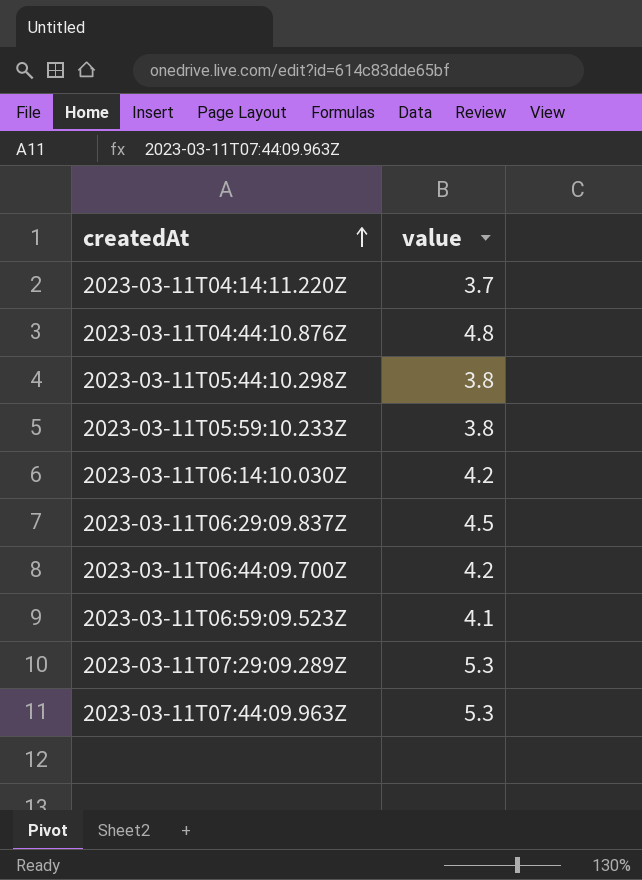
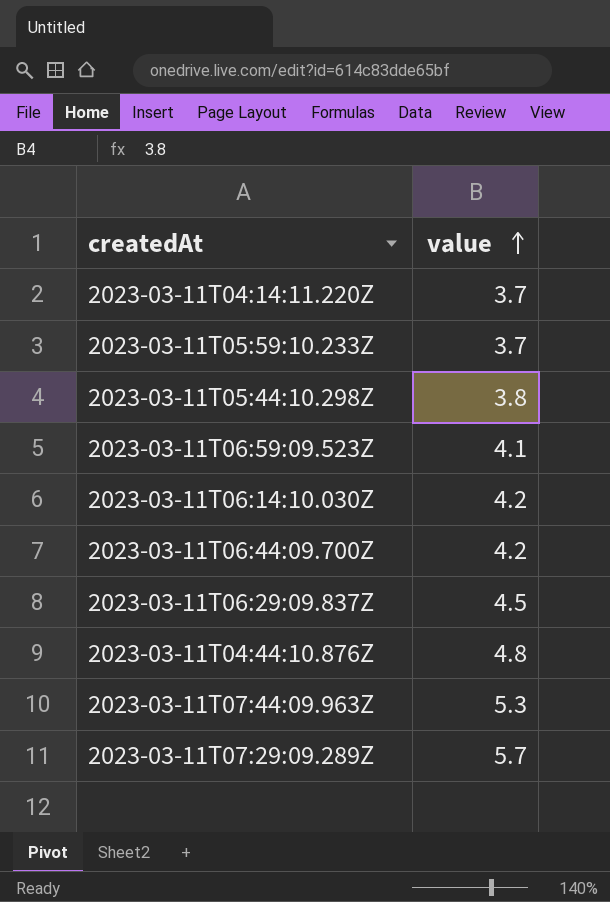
row order: createdAt ascending -> value ascending
2023-03-11T05:59:10.233Z | value: 3.8 -> 3.7
2023-03-11T07:29:09.289Z | value: 5.3 -> 5.7

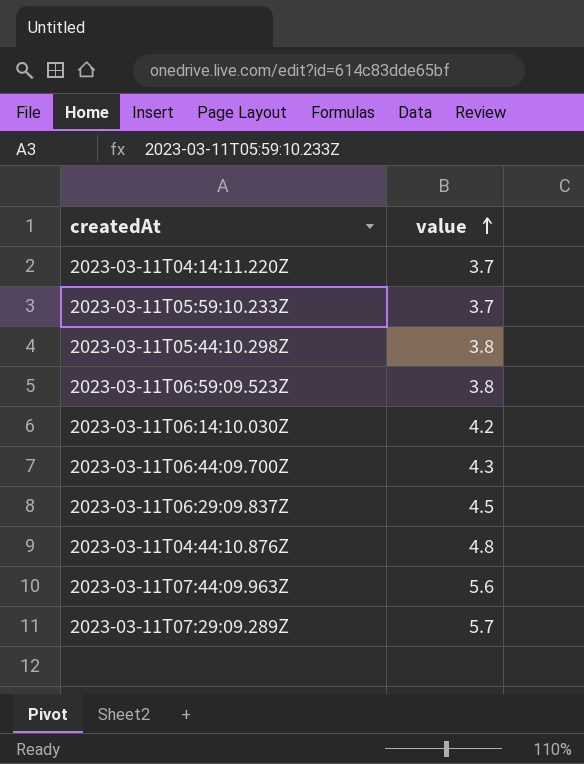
2023-03-11T06:59:09.523Z | value: 4.1 -> 3.8
2023-03-11T06:44:09.700Z | value: 4.2 -> 4.3
2023-03-11T07:44:09.963Z | value: 5.3 -> 5.6

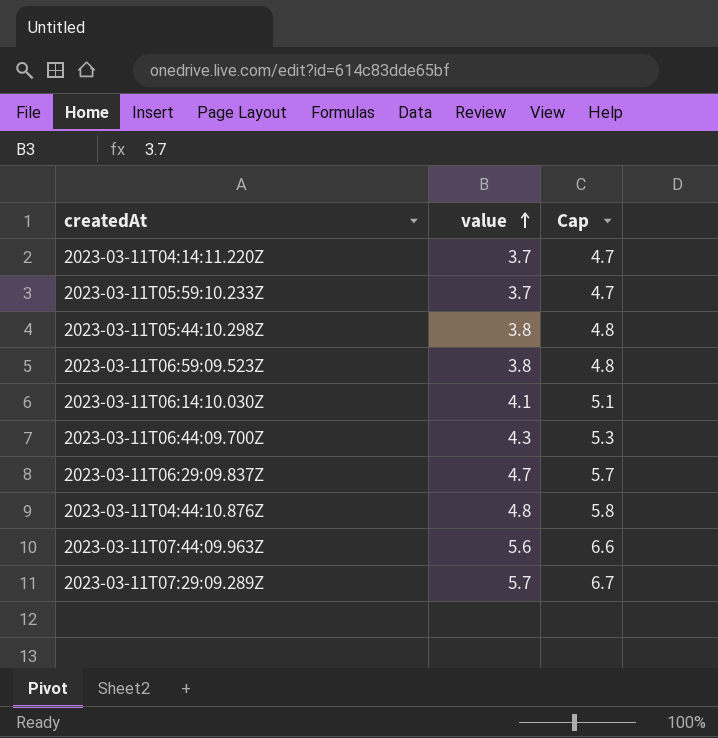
column Cap | formula: none -> [value] + 1
2023-03-11T06:14:10.030Z | value: 4.2 -> 4.1
2023-03-11T06:29:09.837Z | value: 4.5 -> 4.7

